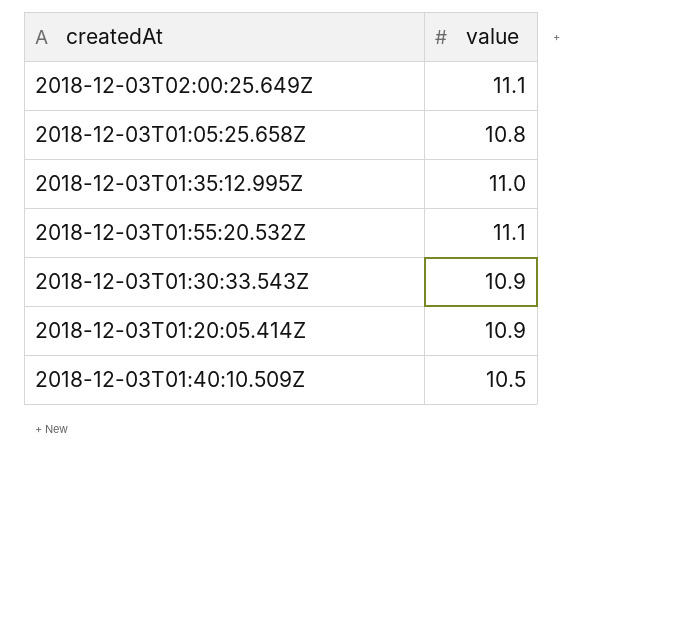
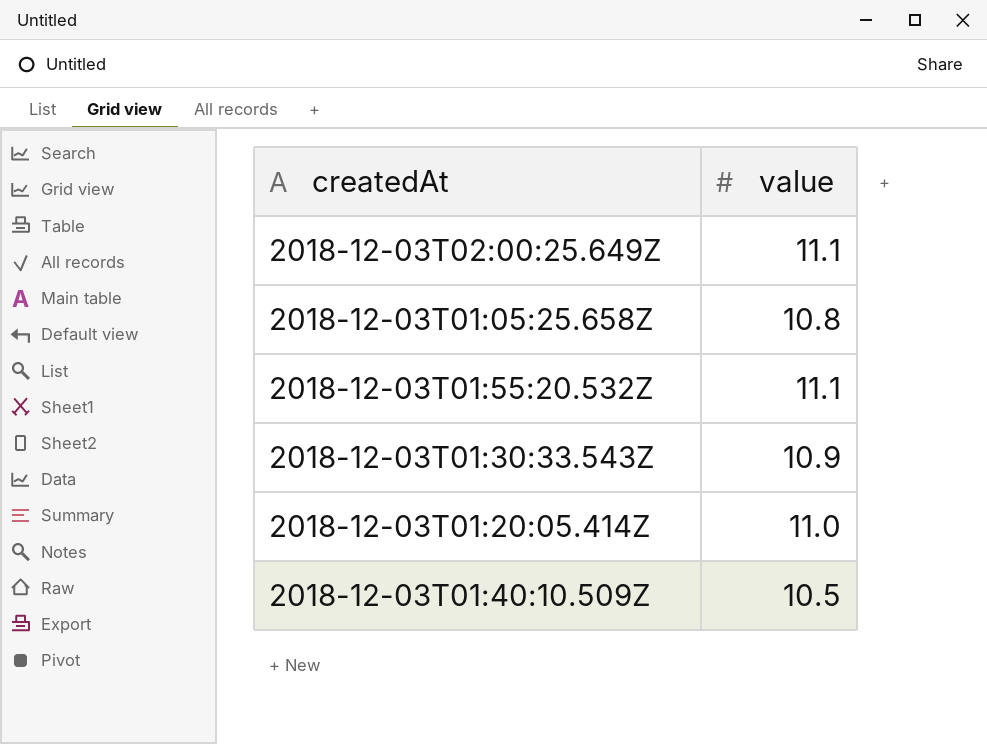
row 2018-12-03T01:35:12.995Z: 11.0 -> none
2018-12-03T01:20:05.414Z | value: 10.9 -> 11.0

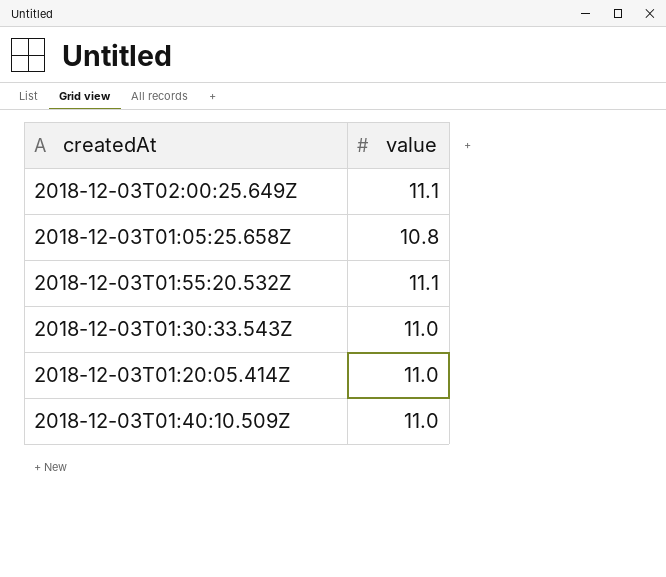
2018-12-03T01:30:33.543Z | value: 10.9 -> 11.0
2018-12-03T01:40:10.509Z | value: 10.5 -> 11.0

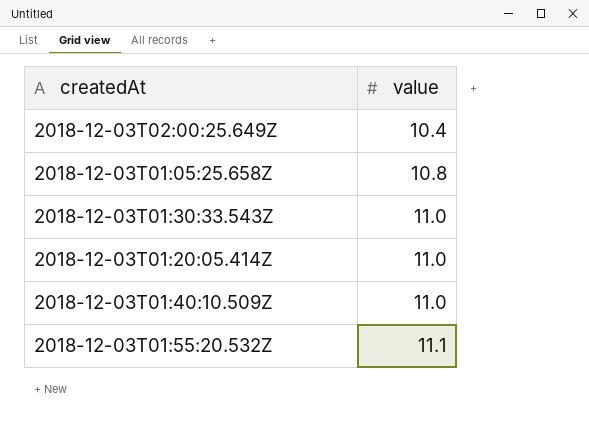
row order: none -> value ascending
2018-12-03T02:00:25.649Z | value: 11.1 -> 10.4

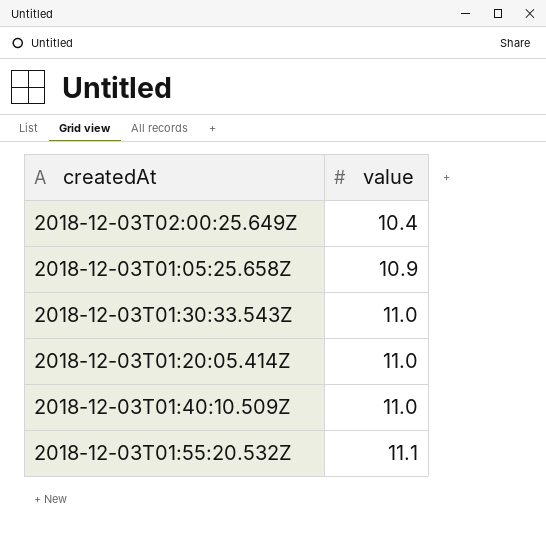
2018-12-03T01:05:25.658Z | value: 10.8 -> 10.9

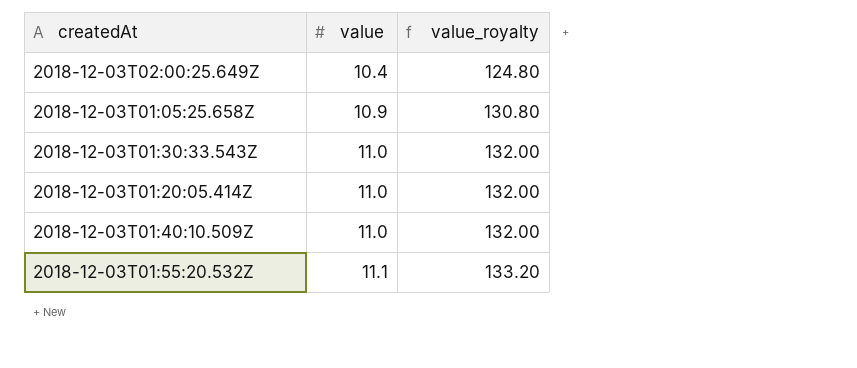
column value_royalty | formula: none -> [value] * 12

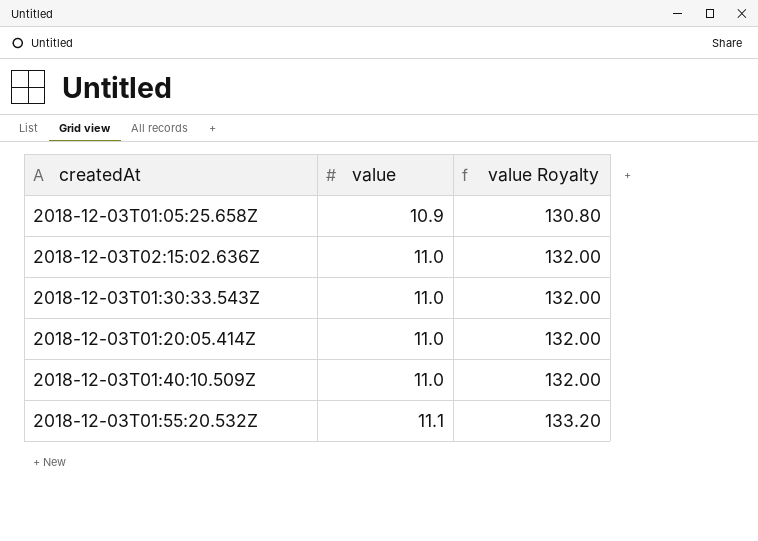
column name: value_royalty -> value Royalty
row 2018-12-03T02:00:25.649Z: 10.4 | 124.80 -> none
row 2018-12-03T02:15:02.636Z: none -> 11.0 | 132.00

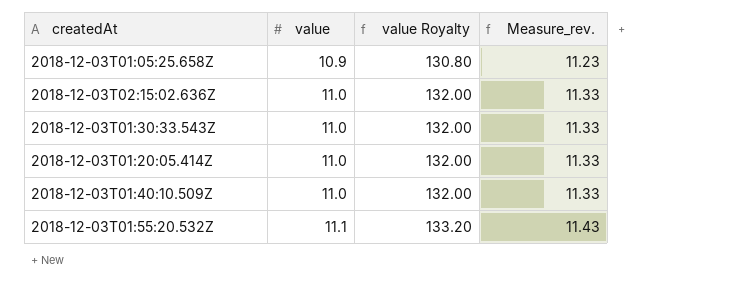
column Measure_rev. | formula: none -> [value] * 1.03

